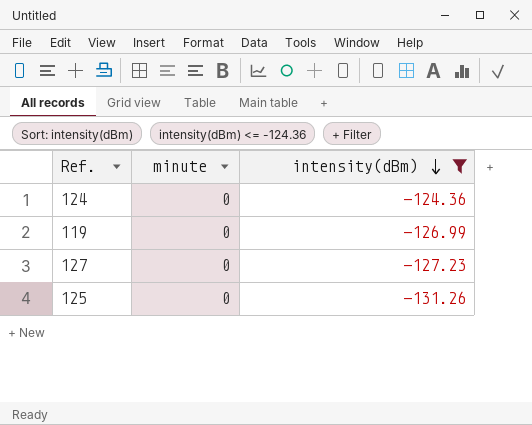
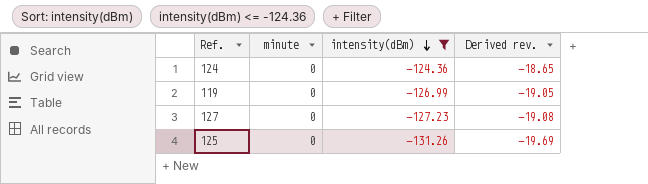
column Derived rev. | formula: none -> [intensity(dBm)] * 0.15

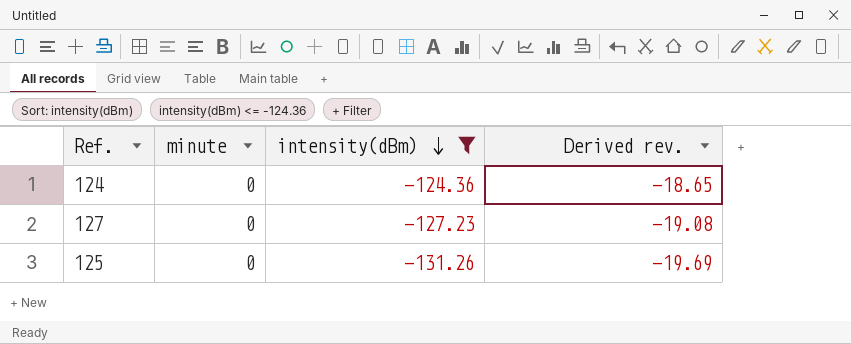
row 119: 0 | -126.99 | -19.05 -> none

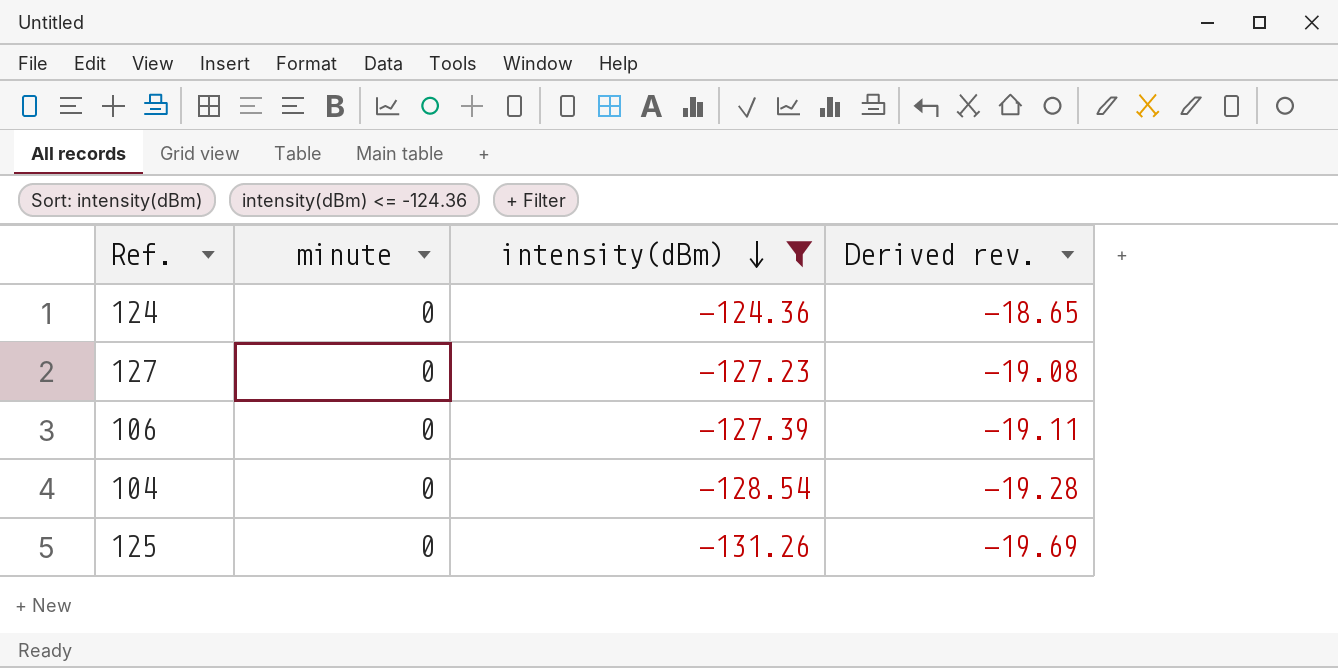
row 106: none -> 0 | -127.39 | -19.11
row 104: none -> 0 | -128.54 | -19.28

